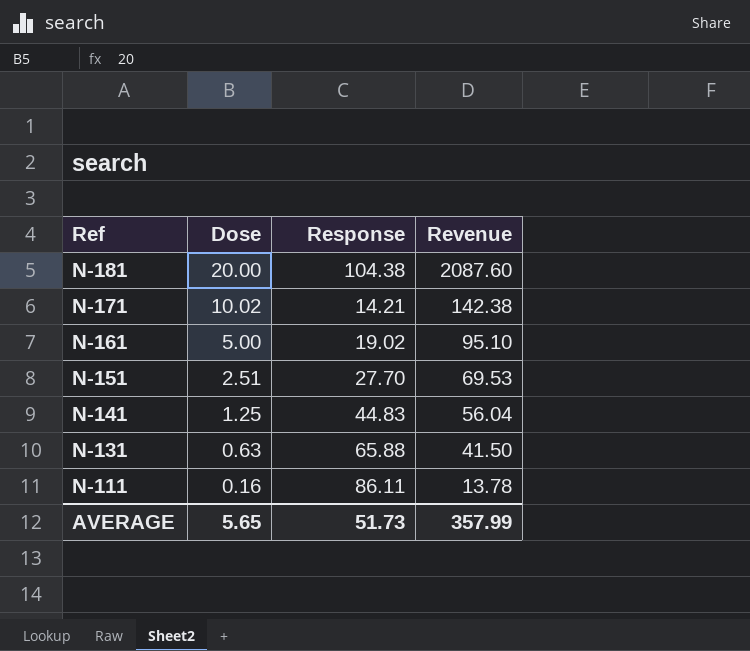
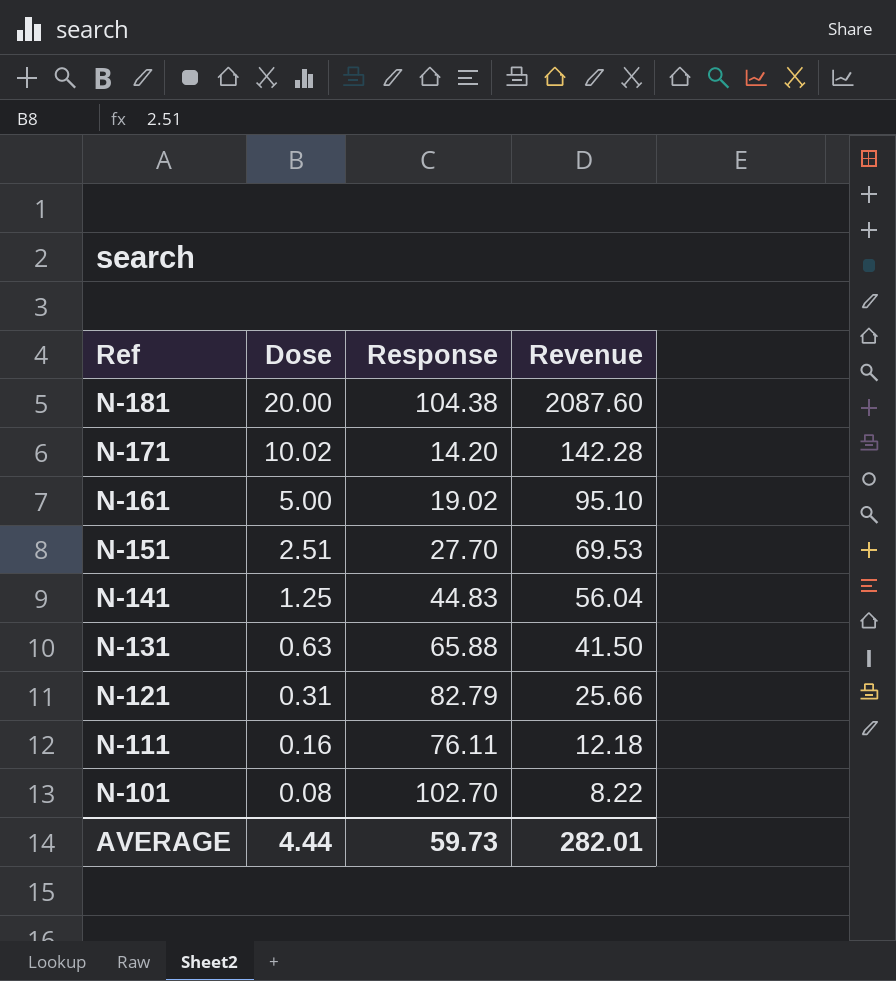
N-171 | Response: 14.21 -> 14.20
N-171 | Revenue: 142.38 -> 142.28
row N-121: none -> 0.31 | 82.79 | 25.66
N-111 | Response: 86.11 -> 76.11
N-111 | Revenue: 13.78 -> 12.18
row N-101: none -> 0.08 | 102.70 | 8.22
AVERAGE | Dose: 5.65 -> 4.44
AVERAGE | Response: 51.73 -> 59.73
AVERAGE | Revenue: 357.99 -> 282.01

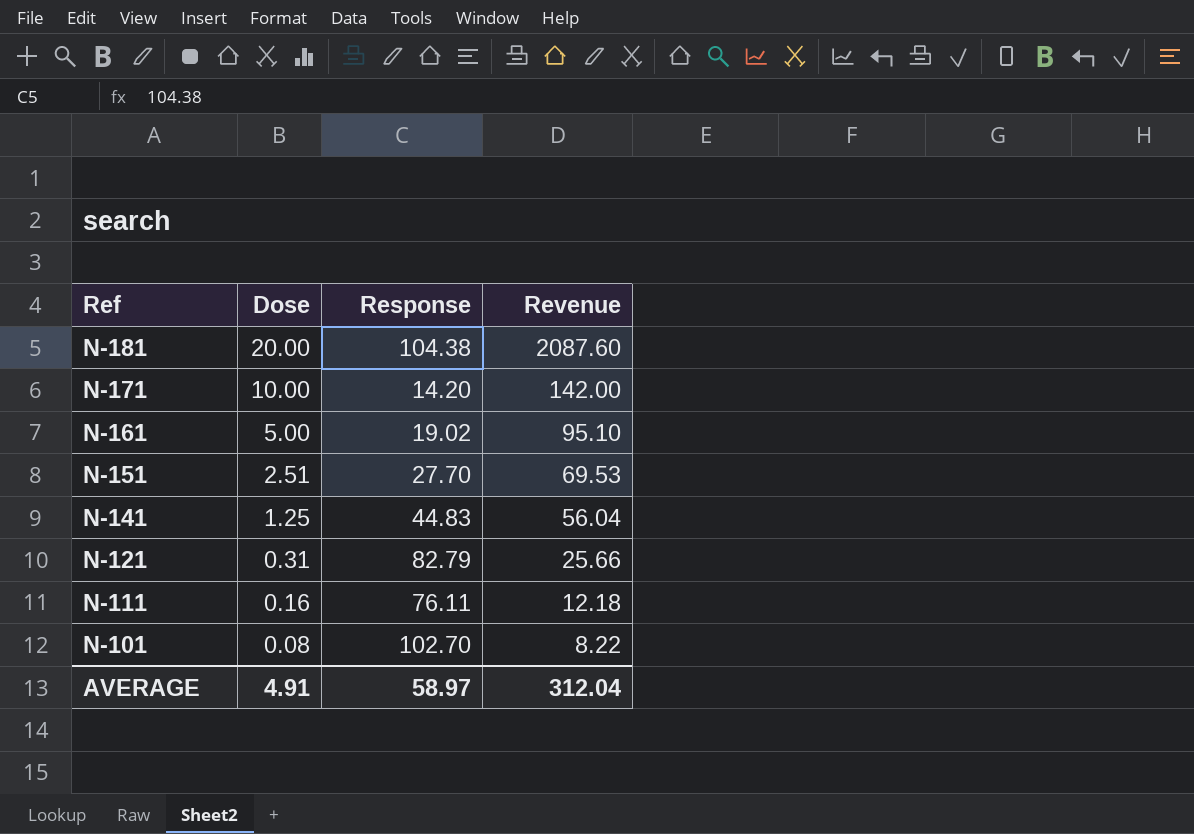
row N-131: 0.63 | 65.88 | 41.50 -> none
N-171 | Dose: 10.02 -> 10.00
N-171 | Revenue: 142.28 -> 142.00
AVERAGE | Dose: 4.44 -> 4.91
AVERAGE | Response: 59.73 -> 58.97
AVERAGE | Revenue: 282.01 -> 312.04

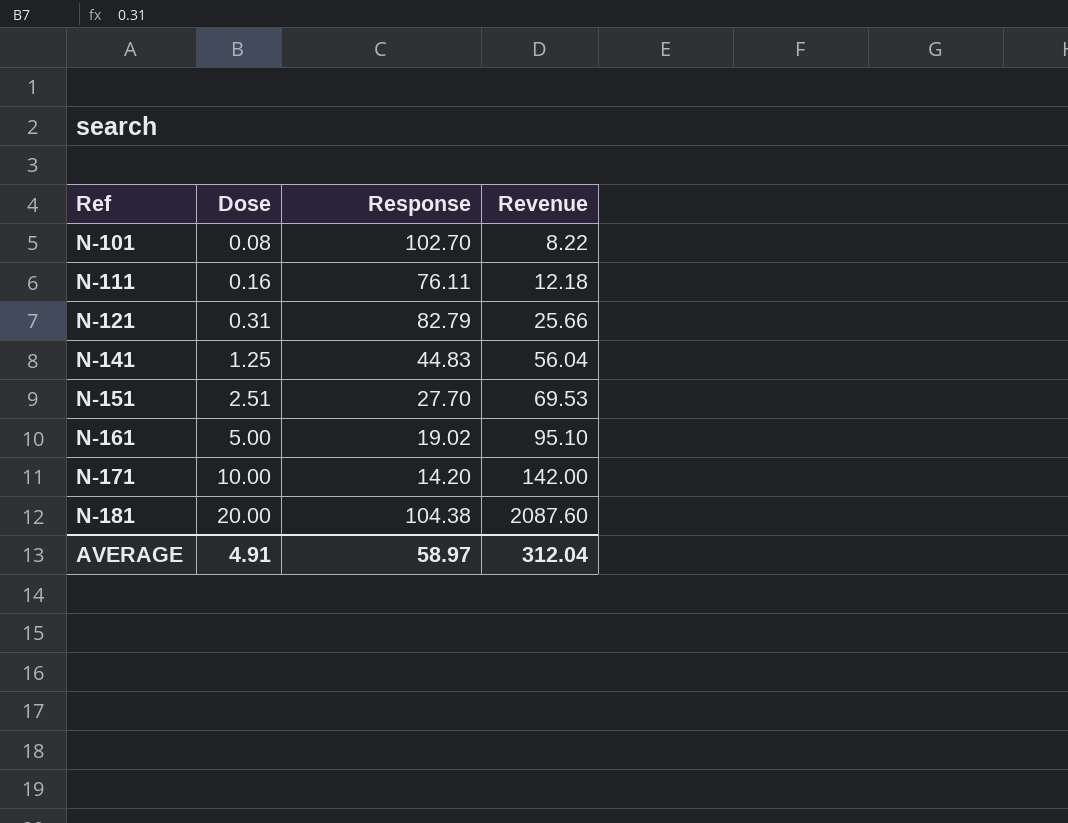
row order: Ref descending -> Ref ascending

